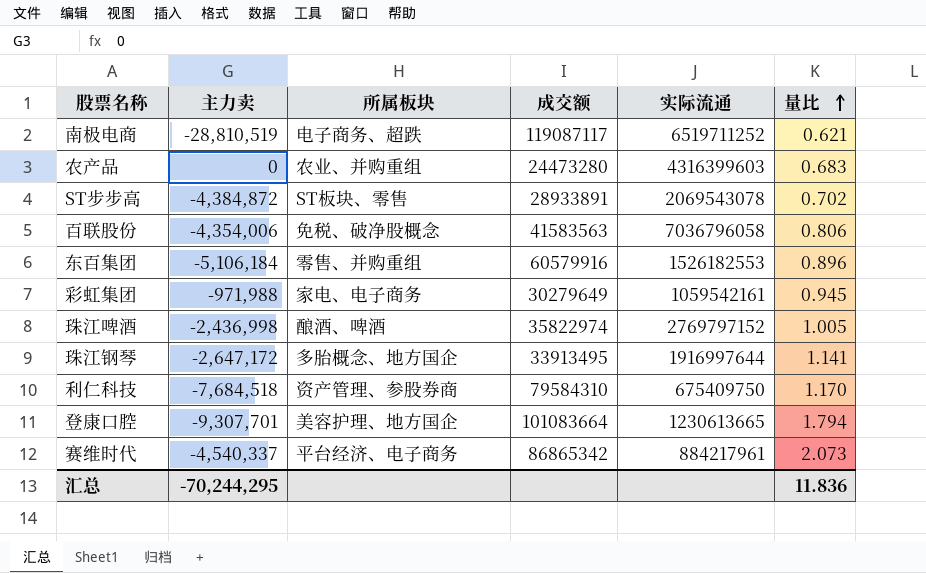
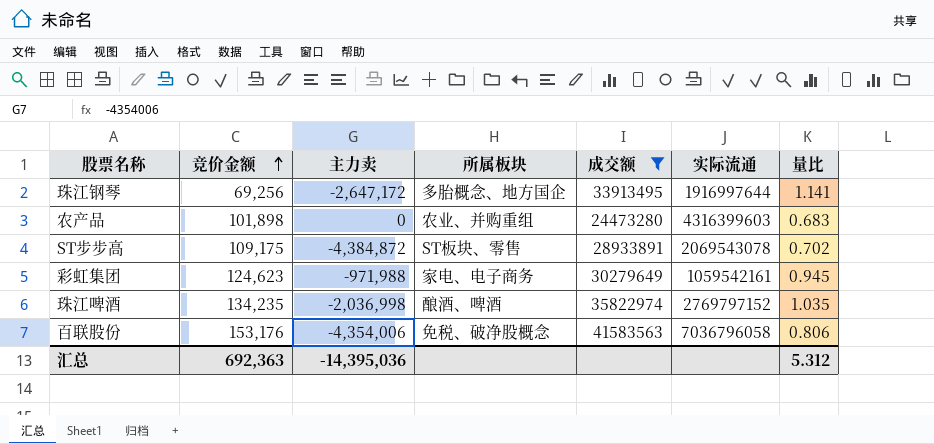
filter: none -> 成交额 <= 41583563
row order: 量比 ascending -> 竞价金额 ascending
column 竞价金额 | position: none -> 2
珠江啤酒 | 主力卖: -2,436,998 -> -2,036,998
珠江啤酒 | 量比: 1.005 -> 1.035
汇总 | 主力卖: -70,244,295 -> -14,395,036
汇总 | 量比: 11.836 -> 5.312

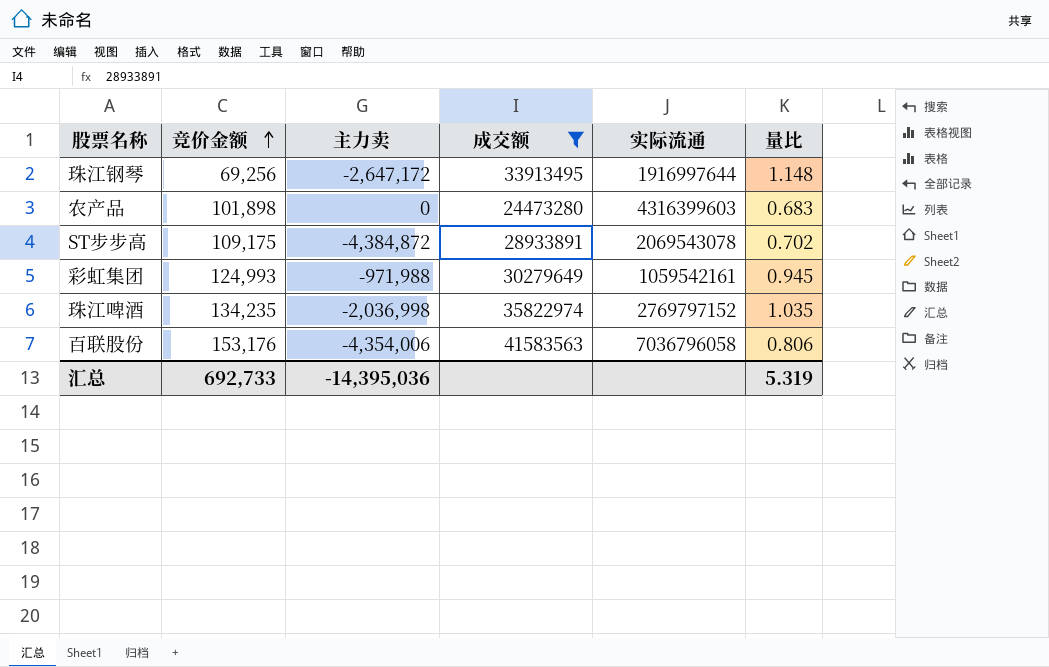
column 所属板块 | position: 4 -> none
珠江钢琴 | 量比: 1.141 -> 1.148
彩虹集团 | 竞价金额: 124,623 -> 124,993
汇总 | 竞价金额: 692,363 -> 692,733
汇总 | 量比: 5.312 -> 5.319

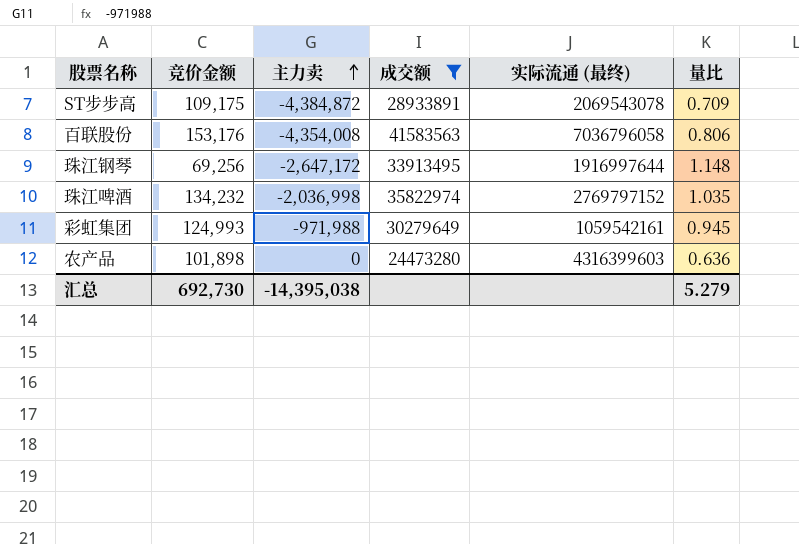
row order: 竞价金额 ascending -> 主力卖 ascending
column name: 实际流通 -> 实际流通 (最终)
ST步步高 | 量比: 0.702 -> 0.709
百联股份 | 主力卖: -4,354,006 -> -4,354,008
珠江啤酒 | 竞价金额: 134,235 -> 134,232
农产品 | 量比: 0.683 -> 0.636
汇总 | 竞价金额: 692,733 -> 692,730
汇总 | 主力卖: -14,395,036 -> -14,395,038
汇总 | 量比: 5.319 -> 5.279

